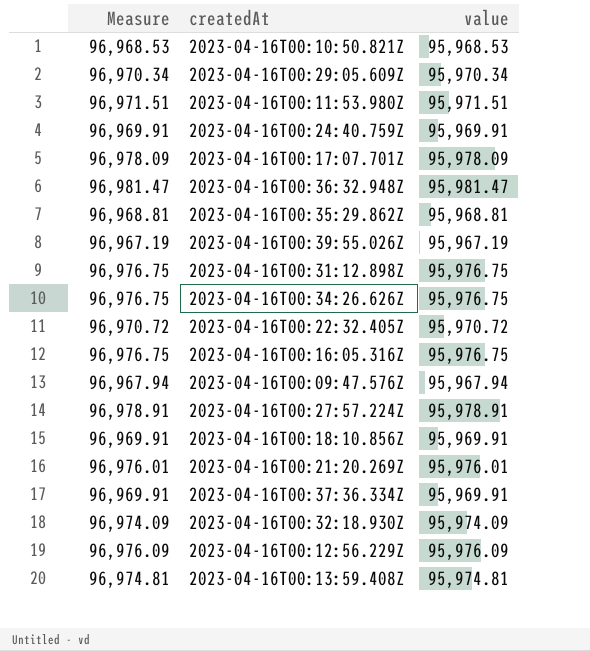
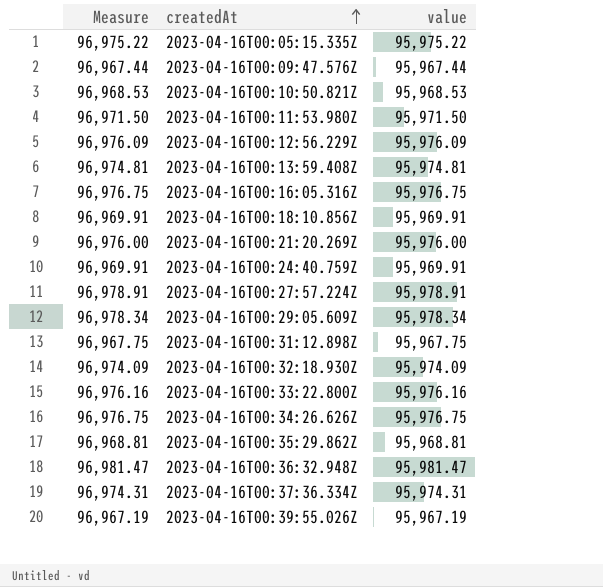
row order: none -> createdAt ascending
row 2023-04-16T00:17:07.701Z: 96,978.09 | 95,978.09 -> none
row 2023-04-16T00:22:32.405Z: 96,970.72 | 95,970.72 -> none
row 2023-04-16T00:05:15.335Z: none -> 96,975.22 | 95,975.22
2023-04-16T00:09:47.576Z | Measure: 96,967.94 -> 96,967.44
2023-04-16T00:09:47.576Z | value: 95,967.94 -> 95,967.44
2023-04-16T00:11:53.980Z | Measure: 96,971.51 -> 96,971.50
2023-04-16T00:11:53.980Z | value: 95,971.51 -> 95,971.50
2023-04-16T00:21:20.269Z | Measure: 96,976.01 -> 96,976.00
2023-04-16T00:21:20.269Z | value: 95,976.01 -> 95,976.00
2023-04-16T00:29:05.609Z | Measure: 96,970.34 -> 96,978.34
2023-04-16T00:29:05.609Z | value: 95,970.34 -> 95,978.34
2023-04-16T00:31:12.898Z | Measure: 96,976.75 -> 96,967.75
2023-04-16T00:31:12.898Z | value: 95,976.75 -> 95,967.75
row 2023-04-16T00:33:22.800Z: none -> 96,976.16 | 95,976.16
2023-04-16T00:37:36.334Z | Measure: 96,969.91 -> 96,974.31
2023-04-16T00:37:36.334Z | value: 95,969.91 -> 95,974.31

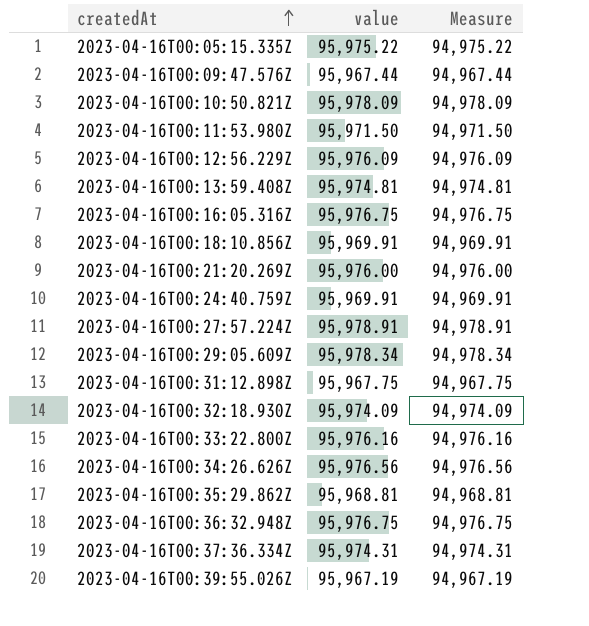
column Measure | formula: [value] + 1000 -> [value] - 1000
column Measure | position: 1 -> 3
2023-04-16T00:10:50.821Z | value: 95,968.53 -> 95,978.09
2023-04-16T00:34:26.626Z | value: 95,976.75 -> 95,976.56
2023-04-16T00:36:32.948Z | value: 95,981.47 -> 95,976.75

